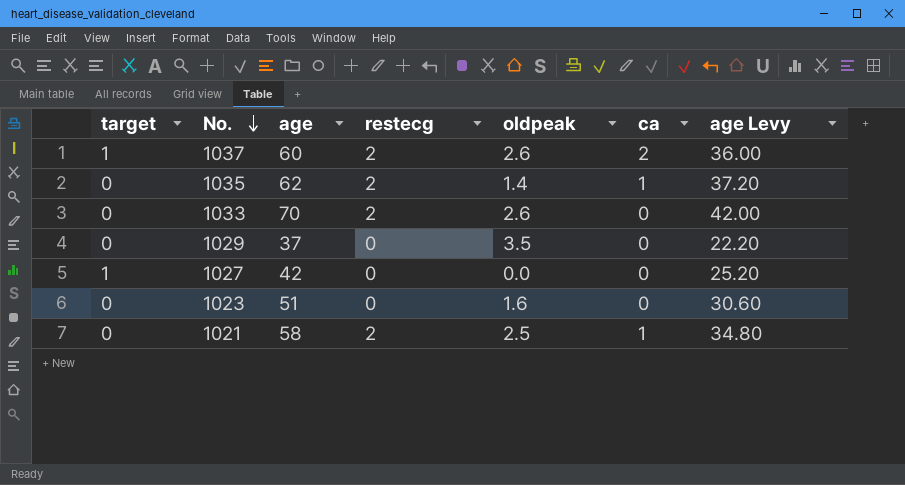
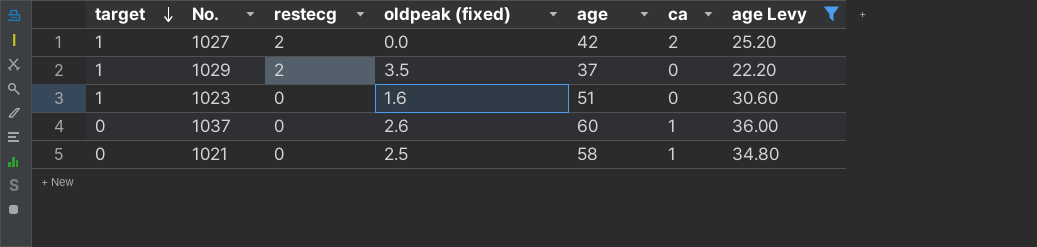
filter: none -> age Levy <= 36.00
row order: No. descending -> target descending
column name: oldpeak -> oldpeak (fixed)
column age | position: 3 -> 5
1027 | restecg: 0 -> 2
1027 | ca: 0 -> 2
1029 | target: 0 -> 1
1029 | restecg: 0 -> 2
1023 | target: 0 -> 1
1037 | target: 1 -> 0
1037 | restecg: 2 -> 0
1037 | ca: 2 -> 1
1021 | restecg: 2 -> 0

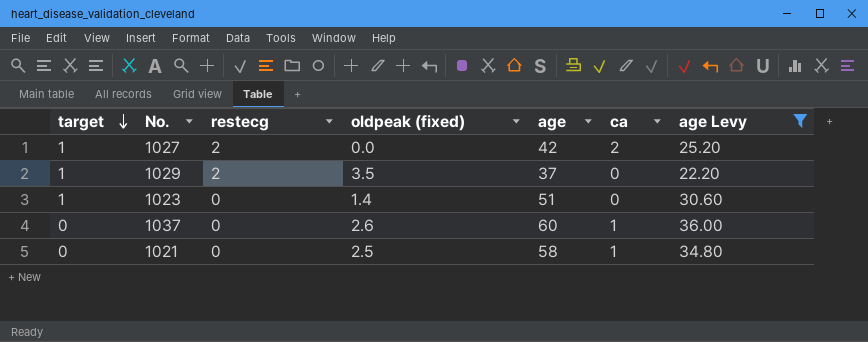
1023 | oldpeak (fixed): 1.6 -> 1.4

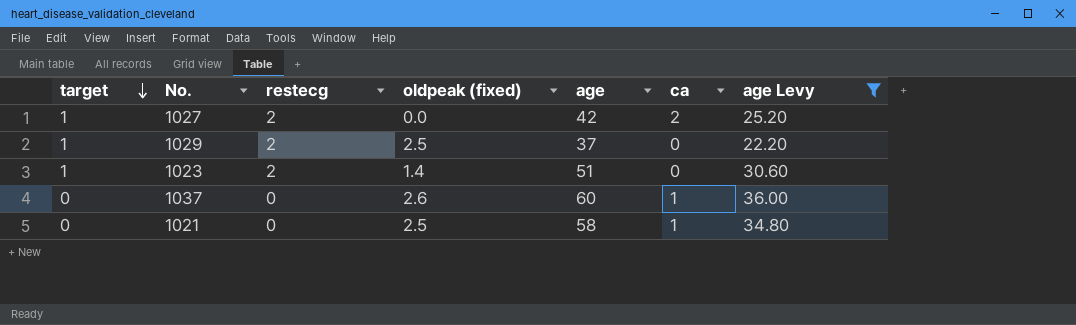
1029 | oldpeak (fixed): 3.5 -> 2.5
1023 | restecg: 0 -> 2

